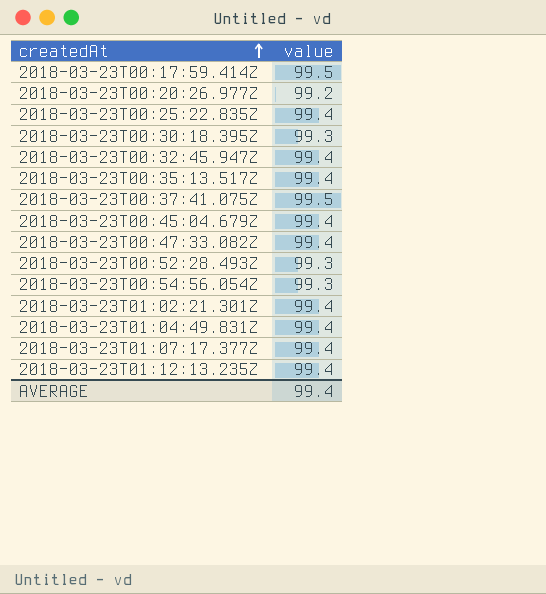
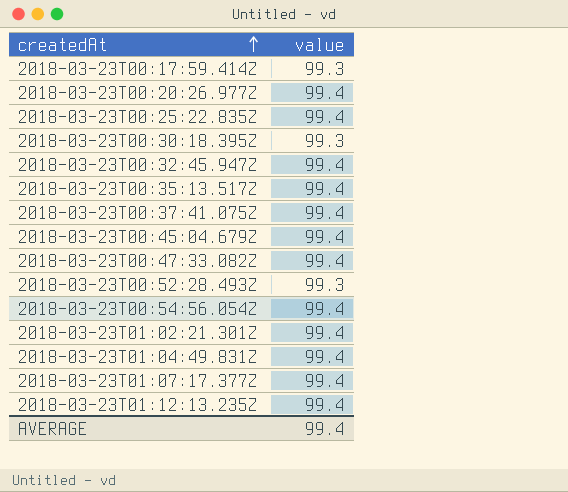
2018-03-23T00:17:59.414Z | value: 99.5 -> 99.3
2018-03-23T00:20:26.977Z | value: 99.2 -> 99.4
2018-03-23T00:37:41.075Z | value: 99.5 -> 99.4
2018-03-23T00:54:56.054Z | value: 99.3 -> 99.4

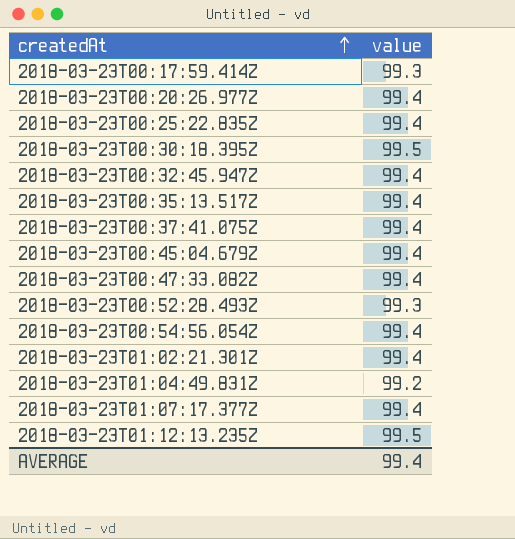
2018-03-23T00:30:18.395Z | value: 99.3 -> 99.5
2018-03-23T01:04:49.831Z | value: 99.4 -> 99.2
2018-03-23T01:12:13.235Z | value: 99.4 -> 99.5

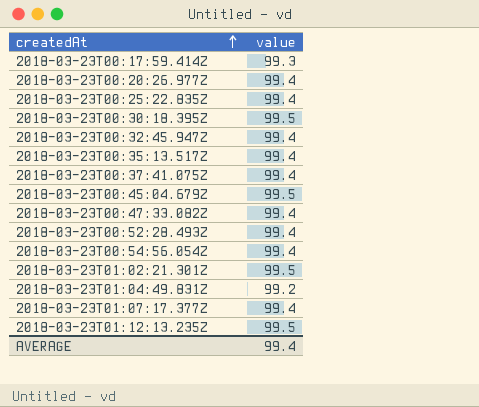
2018-03-23T00:45:04.679Z | value: 99.4 -> 99.5
2018-03-23T00:52:28.493Z | value: 99.3 -> 99.4
2018-03-23T01:02:21.301Z | value: 99.4 -> 99.5

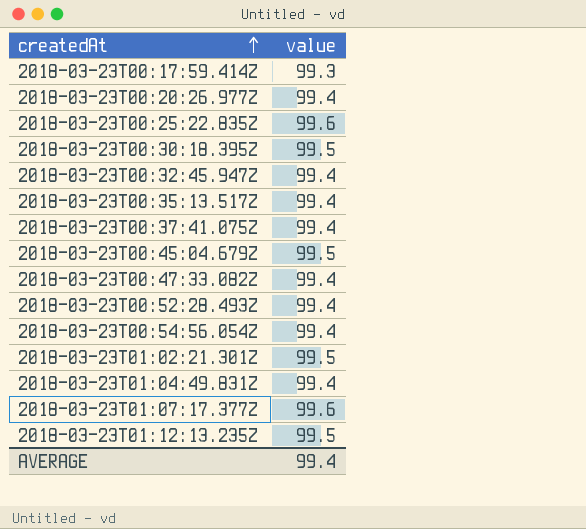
2018-03-23T00:25:22.835Z | value: 99.4 -> 99.6
2018-03-23T01:04:49.831Z | value: 99.2 -> 99.4
2018-03-23T01:07:17.377Z | value: 99.4 -> 99.6

